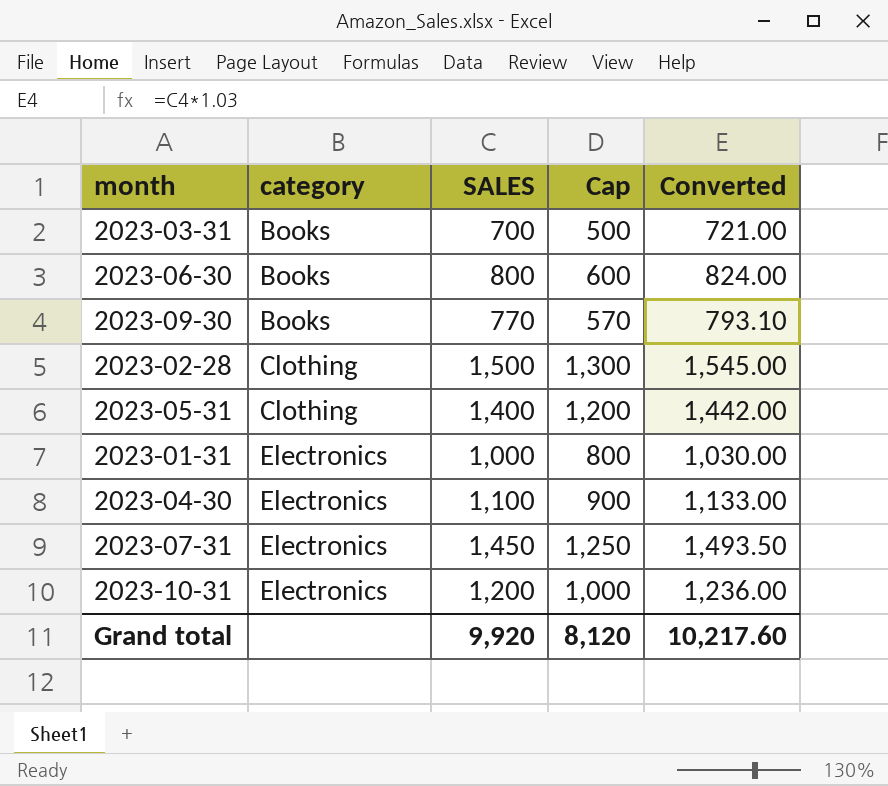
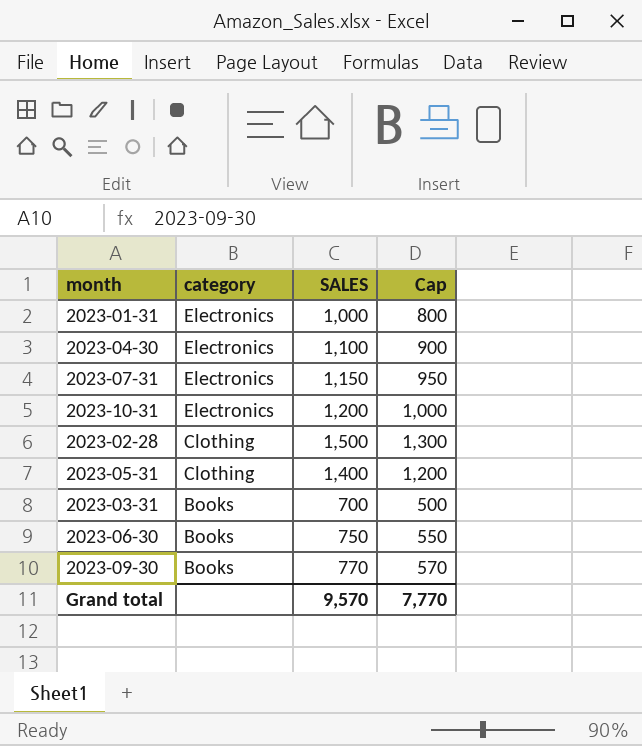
row order: category ascending -> category descending
column Converted | formula: [SALES] * 1.03 -> none
2023-07-31 | SALES: 1,450 -> 1,150
2023-07-31 | Cap: 1,250 -> 950
2023-06-30 | SALES: 800 -> 750
2023-06-30 | Cap: 600 -> 550
Grand total | SALES: 9,920 -> 9,570
Grand total | Cap: 8,120 -> 7,770

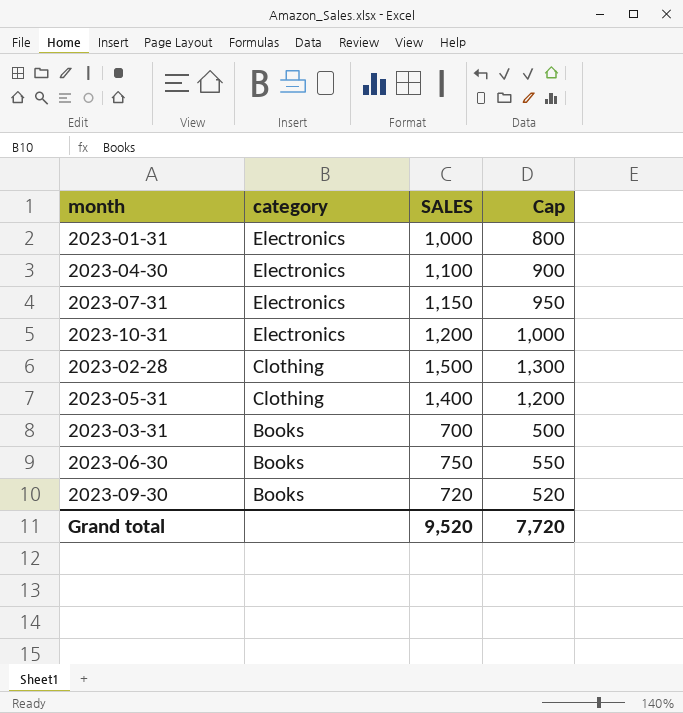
2023-09-30 | SALES: 770 -> 720
2023-09-30 | Cap: 570 -> 520
Grand total | SALES: 9,570 -> 9,520
Grand total | Cap: 7,770 -> 7,720

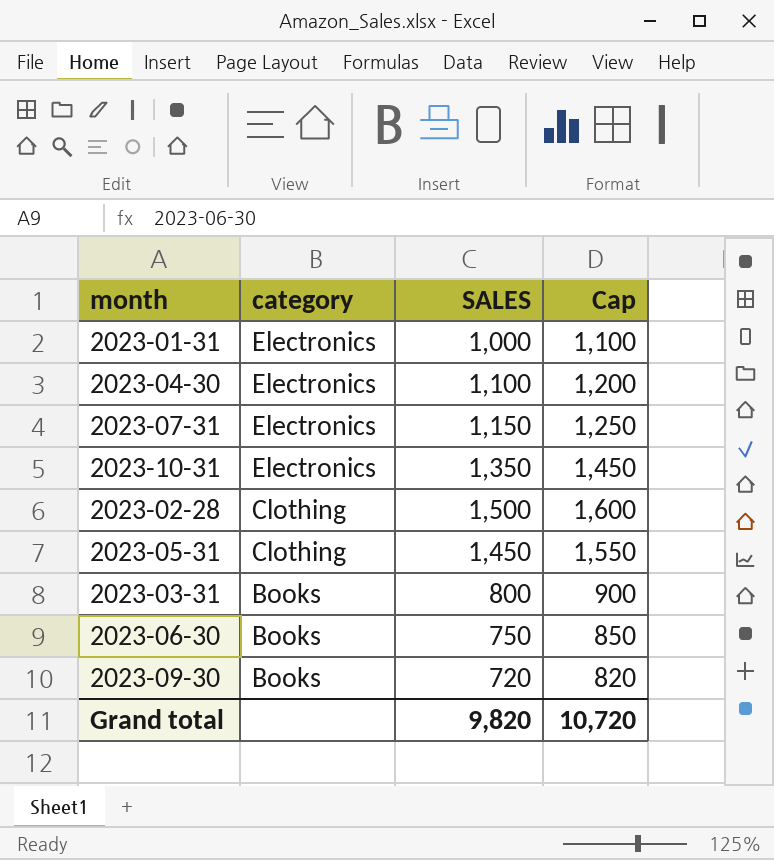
column Cap | formula: [SALES] - 200 -> [SALES] + 100
2023-10-31 | SALES: 1,200 -> 1,350
2023-05-31 | SALES: 1,400 -> 1,450
2023-03-31 | SALES: 700 -> 800
Grand total | SALES: 9,520 -> 9,820
Grand total | Cap: 7,720 -> 10,720

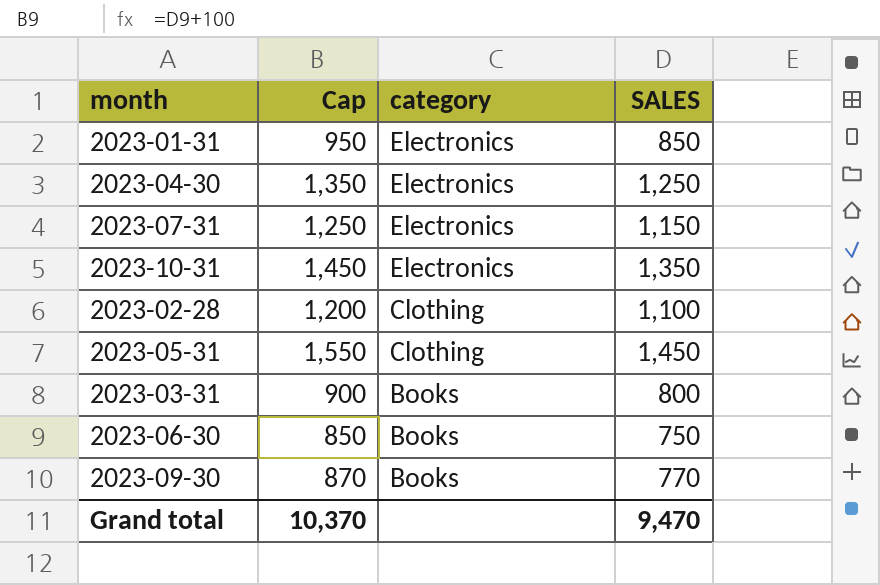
column Cap | position: 4 -> 2
2023-01-31 | Cap: 1,100 -> 950
2023-01-31 | SALES: 1,000 -> 850
2023-04-30 | Cap: 1,200 -> 1,350
2023-04-30 | SALES: 1,100 -> 1,250
2023-02-28 | Cap: 1,600 -> 1,200
2023-02-28 | SALES: 1,500 -> 1,100
2023-09-30 | Cap: 820 -> 870
2023-09-30 | SALES: 720 -> 770
Grand total | Cap: 10,720 -> 10,370
Grand total | SALES: 9,820 -> 9,470

